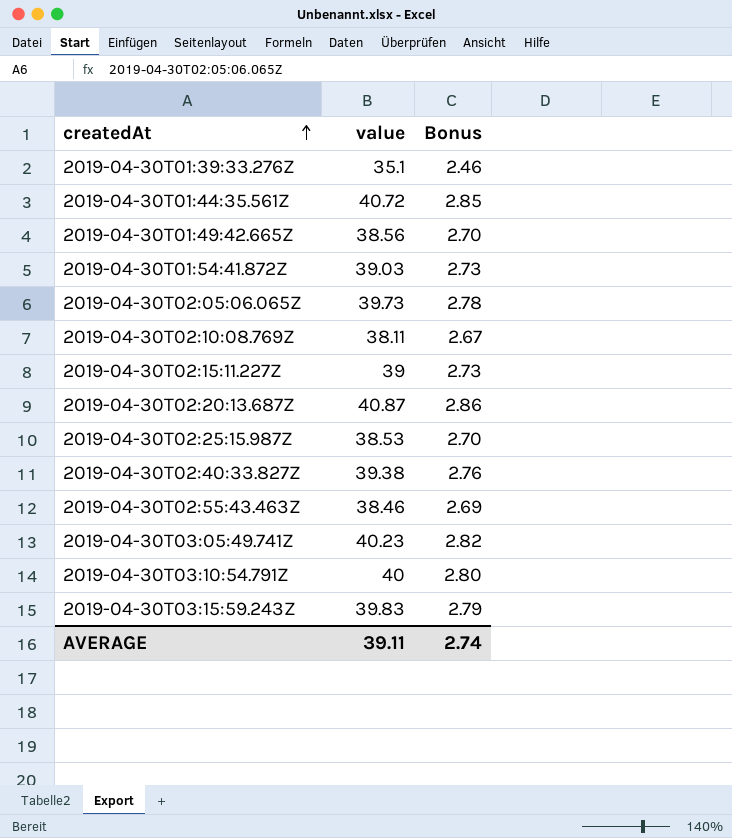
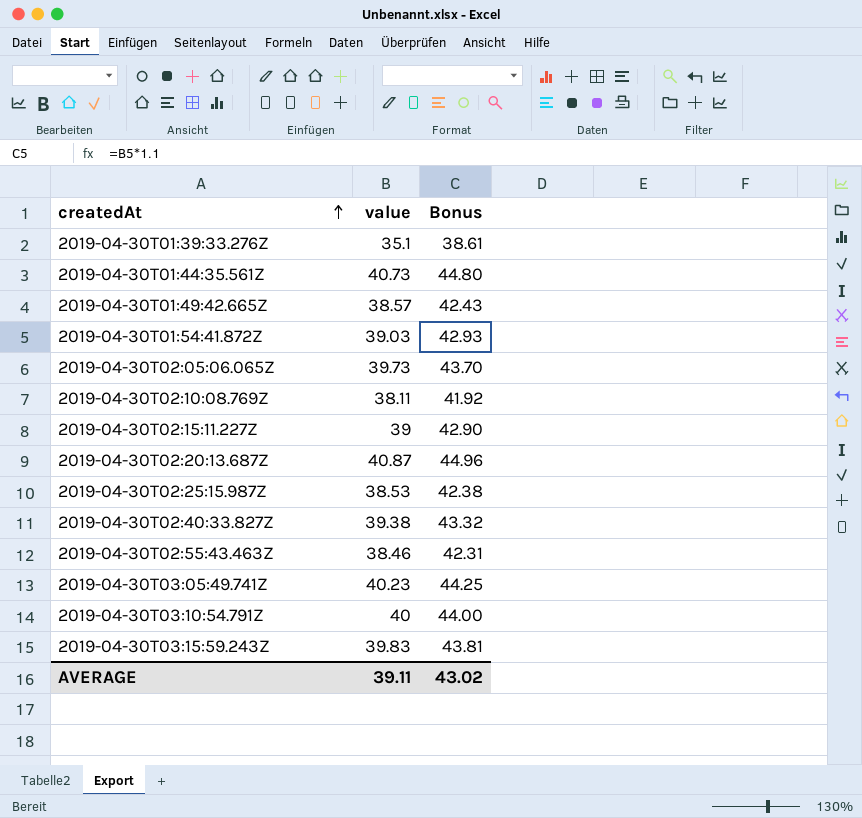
column Bonus | formula: [value] * 0.07 -> [value] * 1.1
2019-04-30T01:44:35.561Z | value: 40.72 -> 40.73
2019-04-30T01:49:42.665Z | value: 38.56 -> 38.57
AVERAGE | Bonus: 2.74 -> 43.02

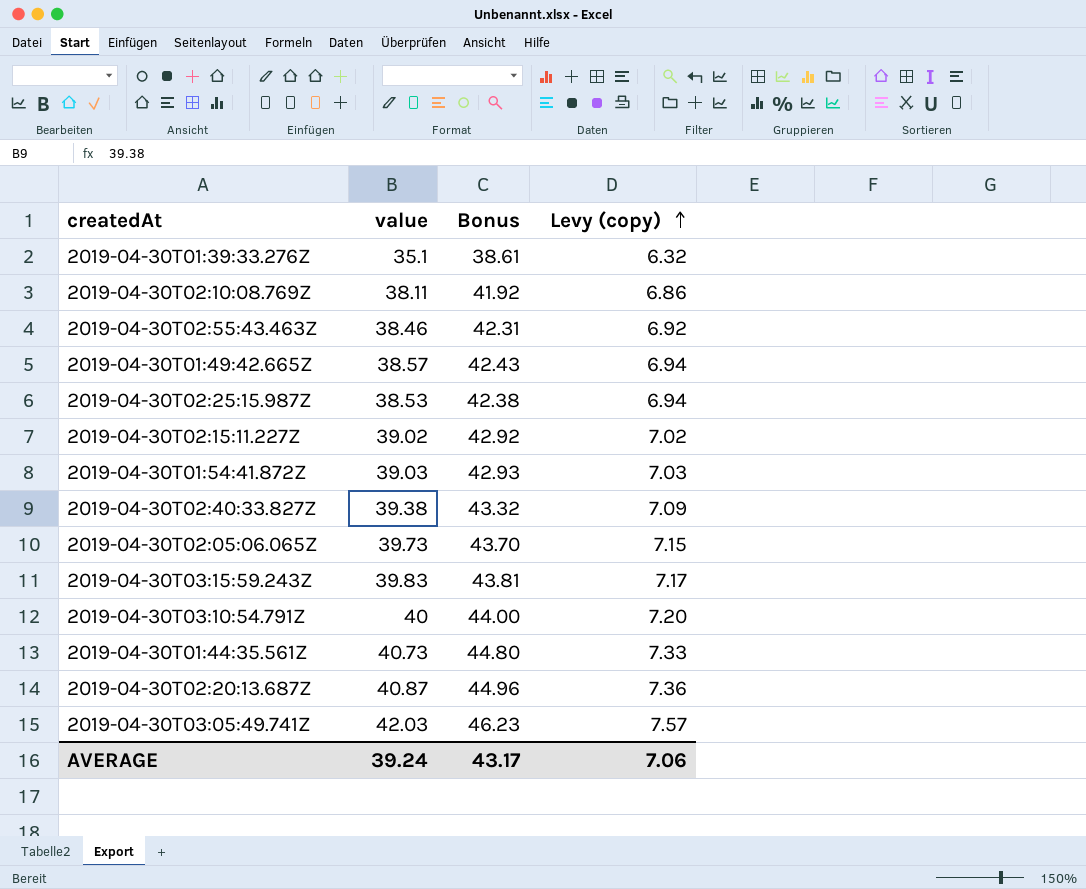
row order: createdAt ascending -> Levy (copy) ascending
column Levy (copy) | formula: none -> [value] * 0.18
2019-04-30T02:15:11.227Z | value: 39 -> 39.02
2019-04-30T02:15:11.227Z | Bonus: 42.90 -> 42.92
2019-04-30T03:05:49.741Z | value: 40.23 -> 42.03
2019-04-30T03:05:49.741Z | Bonus: 44.25 -> 46.23
AVERAGE | value: 39.11 -> 39.24
AVERAGE | Bonus: 43.02 -> 43.17

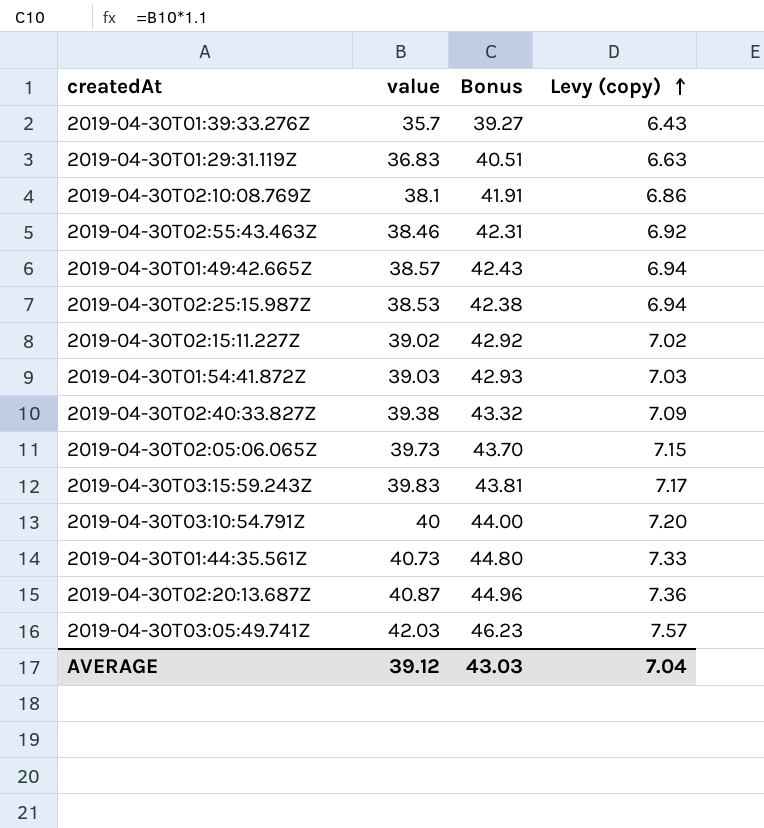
2019-04-30T01:39:33.276Z | value: 35.1 -> 35.7
2019-04-30T01:39:33.276Z | Bonus: 38.61 -> 39.27
2019-04-30T01:39:33.276Z | Levy (copy): 6.32 -> 6.43
row 2019-04-30T01:29:31.119Z: none -> 36.83 | 40.51 | 6.63
2019-04-30T02:10:08.769Z | value: 38.11 -> 38.1
2019-04-30T02:10:08.769Z | Bonus: 41.92 -> 41.91
AVERAGE | value: 39.24 -> 39.12
AVERAGE | Bonus: 43.17 -> 43.03
AVERAGE | Levy (copy): 7.06 -> 7.04

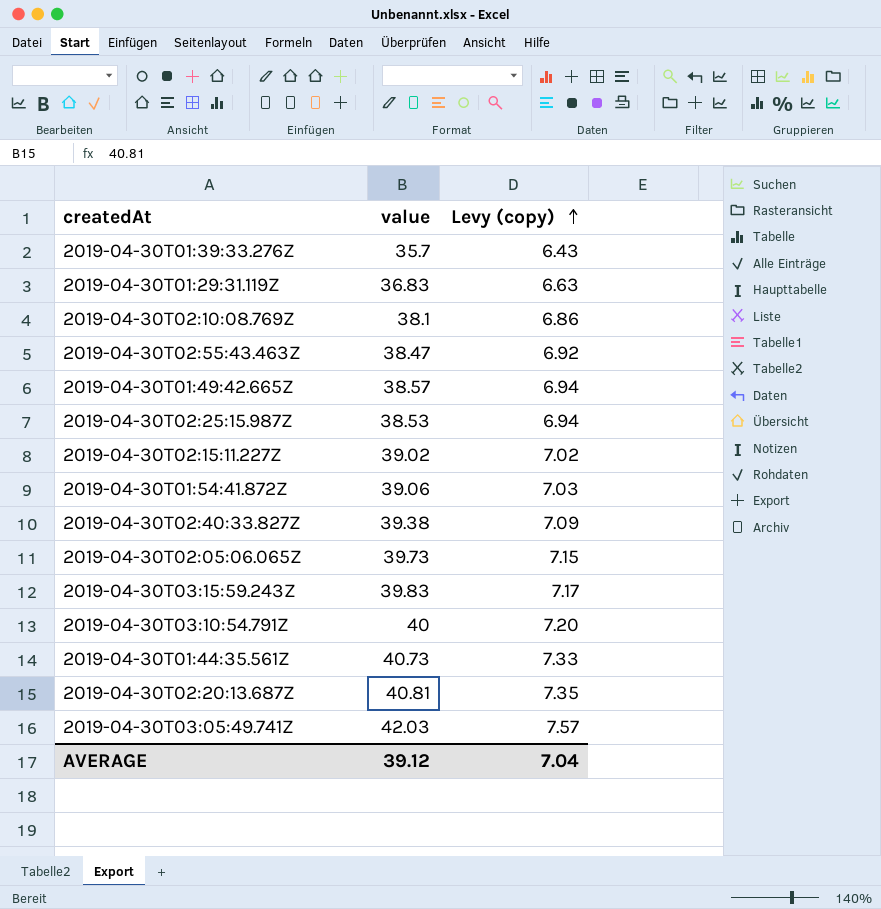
column Bonus | formula: [value] * 1.1 -> none
2019-04-30T02:55:43.463Z | value: 38.46 -> 38.47
2019-04-30T01:54:41.872Z | value: 39.03 -> 39.06
2019-04-30T02:20:13.687Z | value: 40.87 -> 40.81
2019-04-30T02:20:13.687Z | Levy (copy): 7.36 -> 7.35

